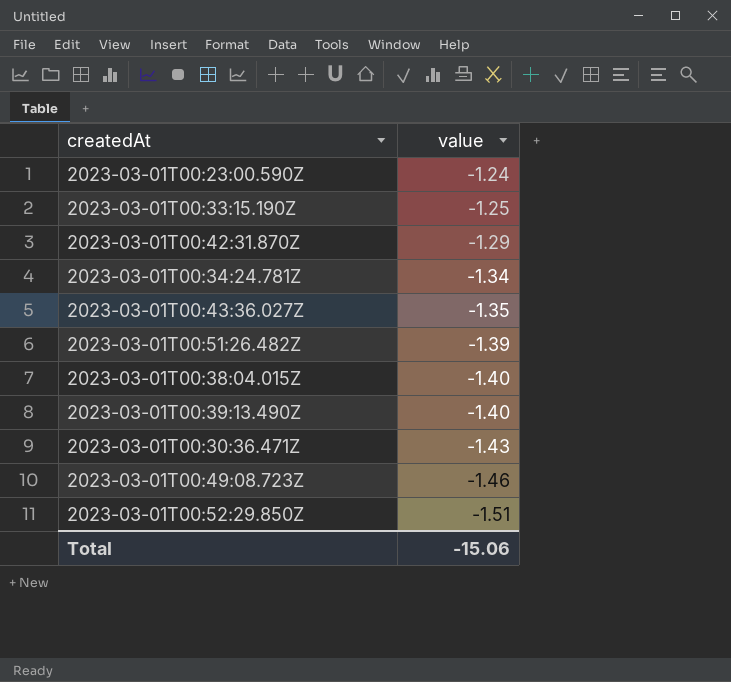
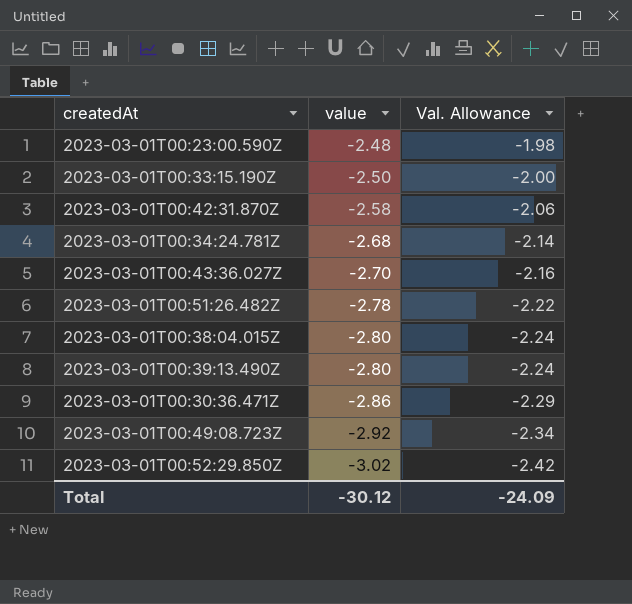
column Val. Allowance | formula: none -> [value] * 0.8
2023-03-01T00:23:00.590Z | value: -1.24 -> -2.48
2023-03-01T00:33:15.190Z | value: -1.25 -> -2.50
2023-03-01T00:42:31.870Z | value: -1.29 -> -2.58
2023-03-01T00:34:24.781Z | value: -1.34 -> -2.68
2023-03-01T00:43:36.027Z | value: -1.35 -> -2.70
2023-03-01T00:51:26.482Z | value: -1.39 -> -2.78
2023-03-01T00:38:04.015Z | value: -1.40 -> -2.80
2023-03-01T00:39:13.490Z | value: -1.40 -> -2.80
2023-03-01T00:30:36.471Z | value: -1.43 -> -2.86
2023-03-01T00:49:08.723Z | value: -1.46 -> -2.92
2023-03-01T00:52:29.850Z | value: -1.51 -> -3.02
Total | value: -15.06 -> -30.12

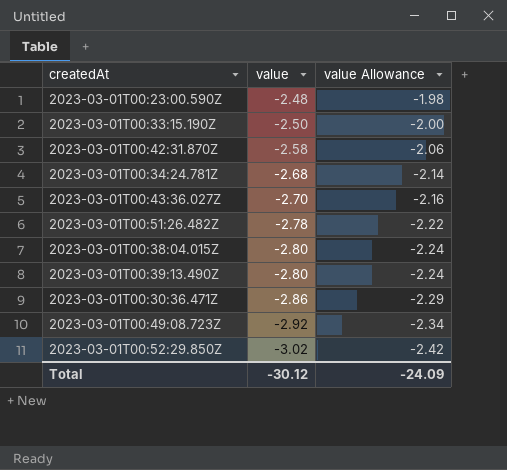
column name: Val. Allowance -> value Allowance

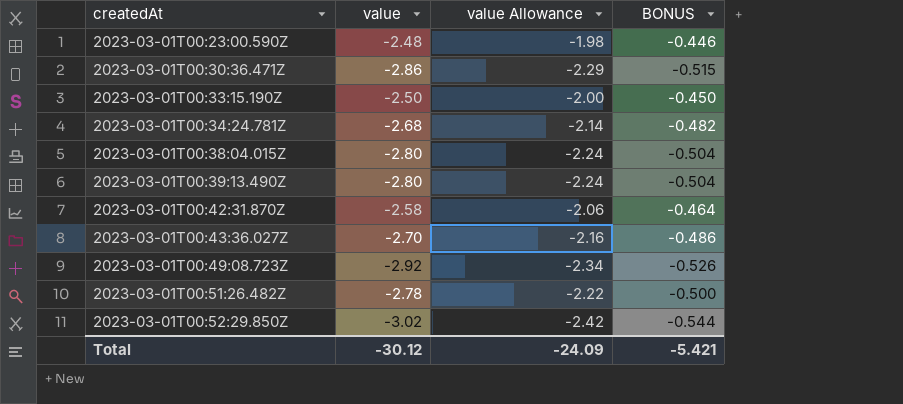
row order: value descending -> createdAt ascending
column BONUS | formula: none -> [value] * 0.18

